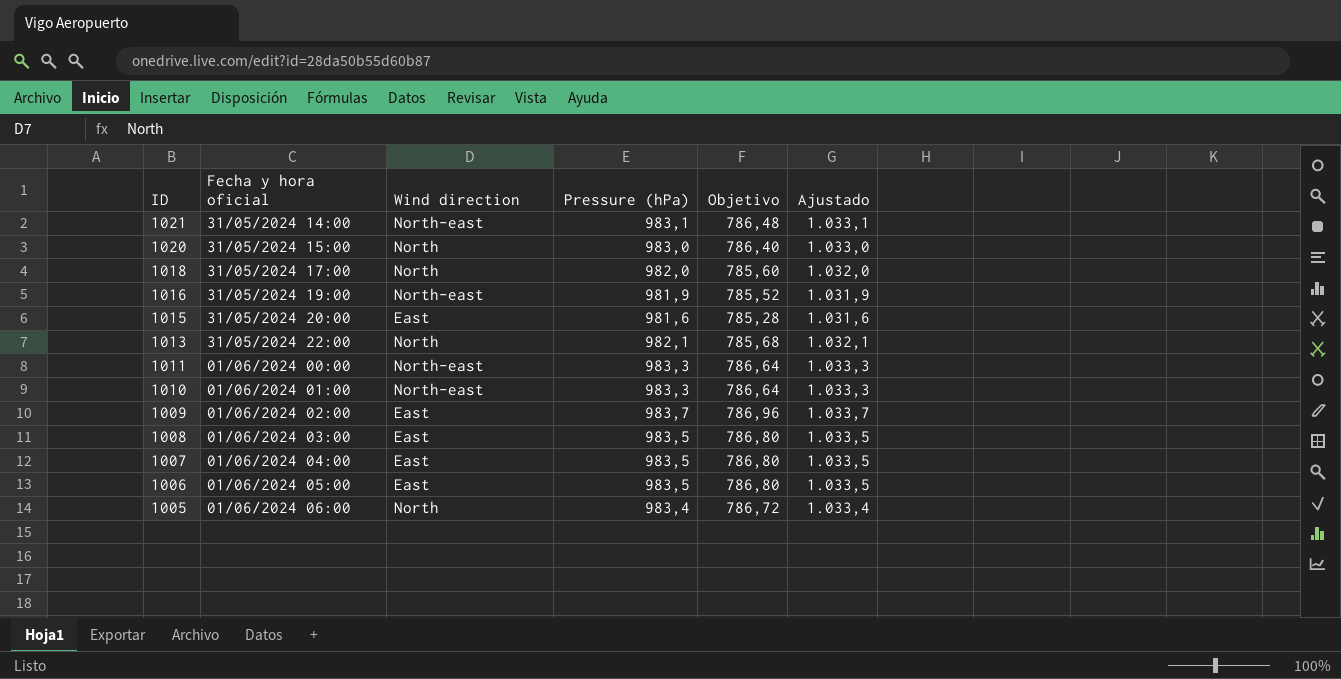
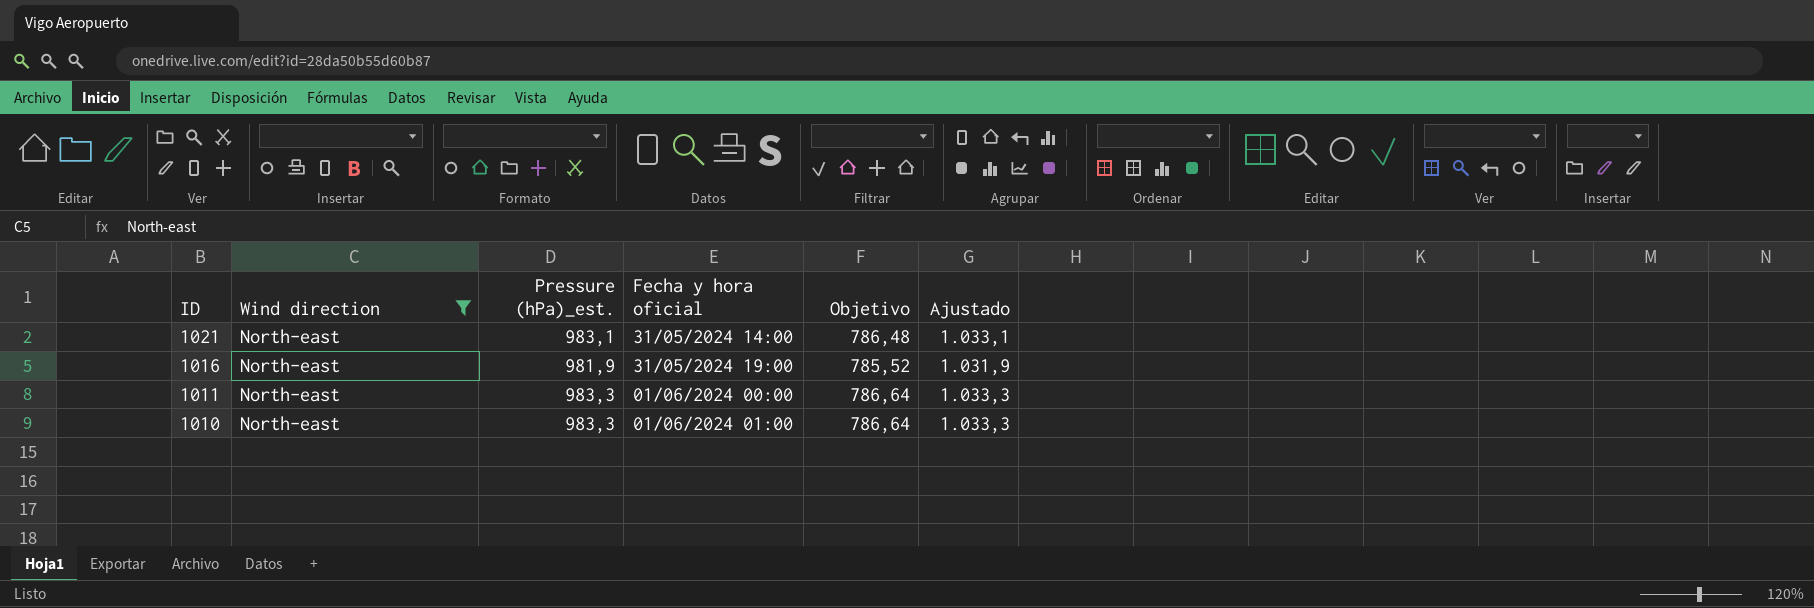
filter: none -> Wind direction = North-east
column name: Pressure (hPa) -> Pressure (hPa)_est.
column Fecha y hora oficial | position: 2 -> 4

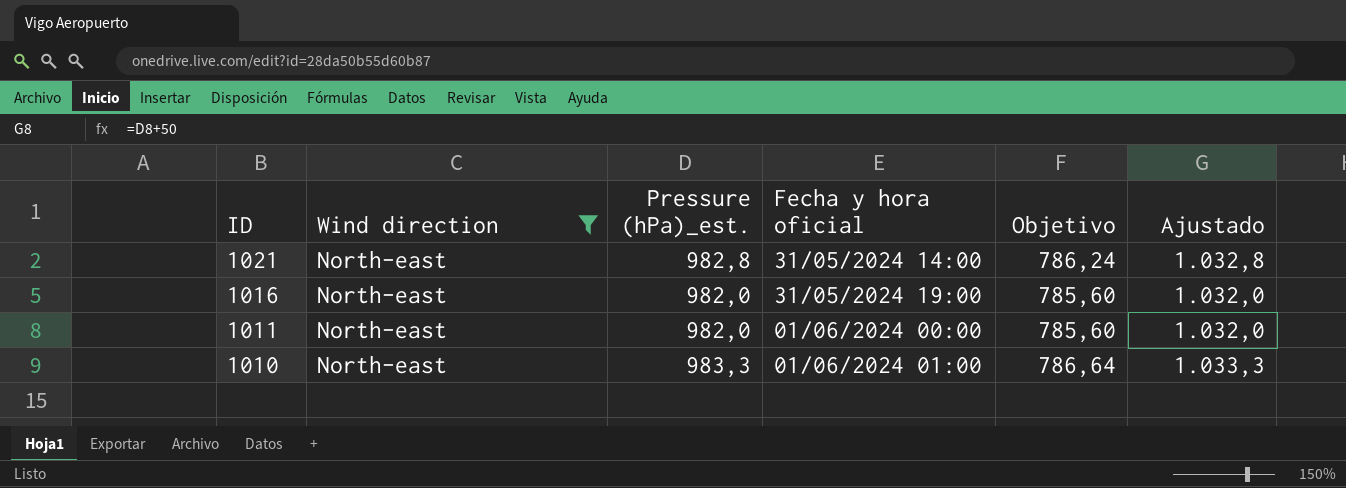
1021 | Pressure (hPa)_est.: 983,1 -> 982,8
1021 | Objetivo: 786,48 -> 786,24
1021 | Ajustado: 1.033,1 -> 1.032,8
1016 | Pressure (hPa)_est.: 981,9 -> 982,0
1016 | Objetivo: 785,52 -> 785,60
1016 | Ajustado: 1.031,9 -> 1.032,0
1011 | Pressure (hPa)_est.: 983,3 -> 982,0
1011 | Objetivo: 786,64 -> 785,60
1011 | Ajustado: 1.033,3 -> 1.032,0

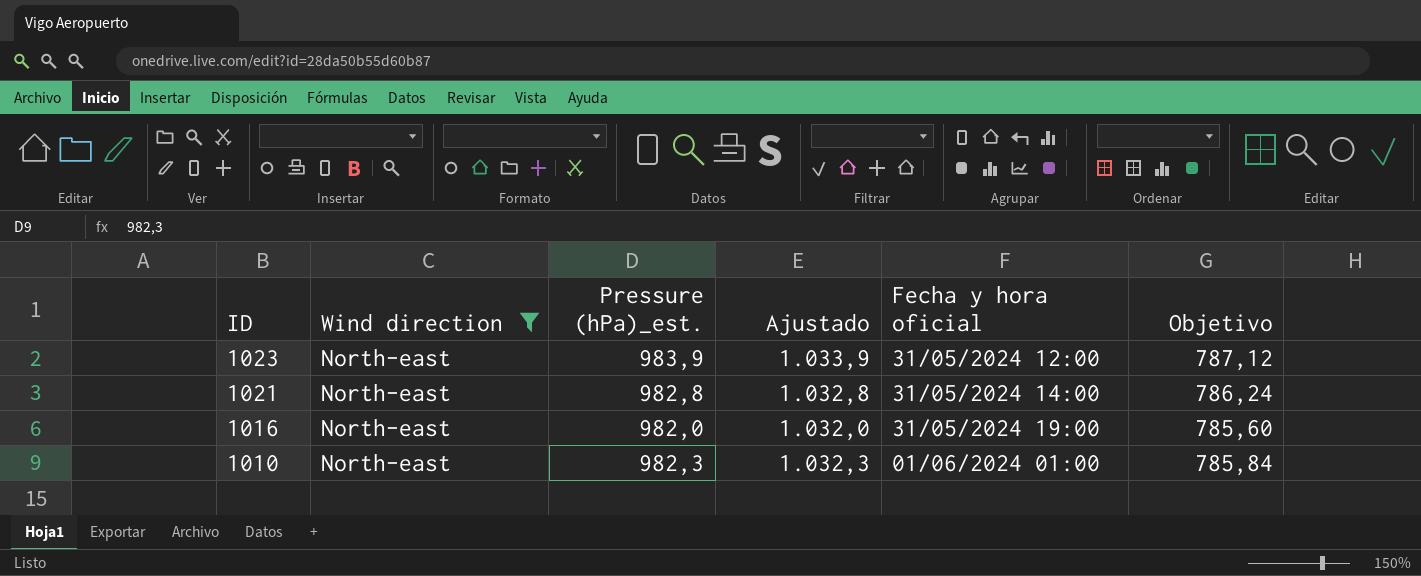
column Ajustado | position: 6 -> 4
row 1011: North-east | 982,0 | 01/06/2024 00:00 | 785,60 | 1.032,0 -> none
row 1023: none -> North-east | 983,9 | 1.033,9 | 31/05/2024 12:00 | 787,12
1010 | Pressure (hPa)_est.: 983,3 -> 982,3
1010 | Ajustado: 1.033,3 -> 1.032,3
1010 | Objetivo: 786,64 -> 785,84

